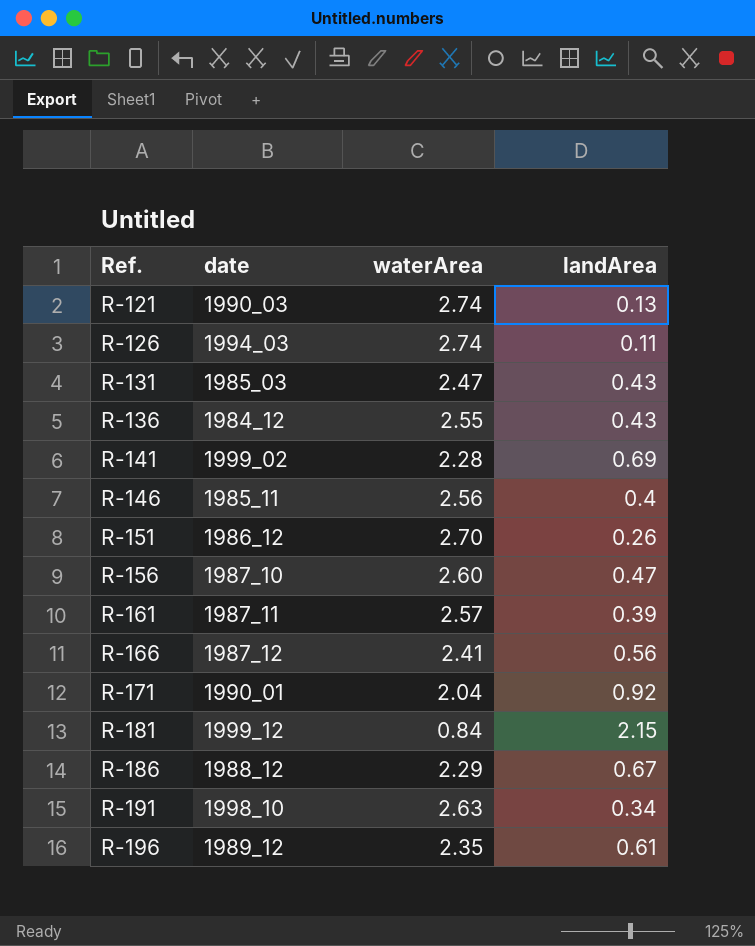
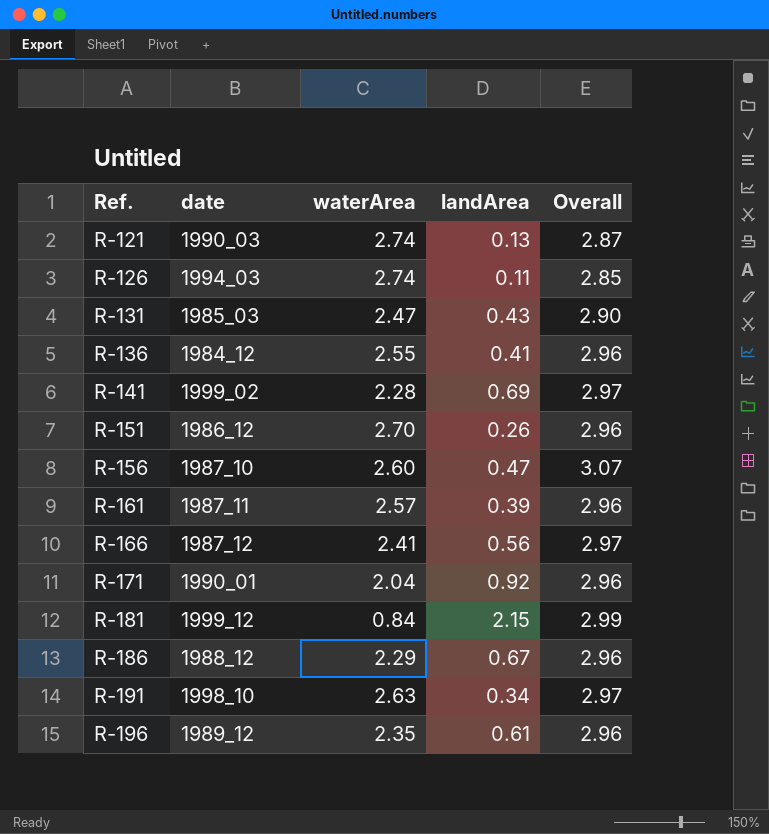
column Overall | formula: none -> [waterArea] + [landArea]
row R-146: 1985_11 | 2.56 | 0.4 -> none
R-136 | landArea: 0.43 -> 0.41

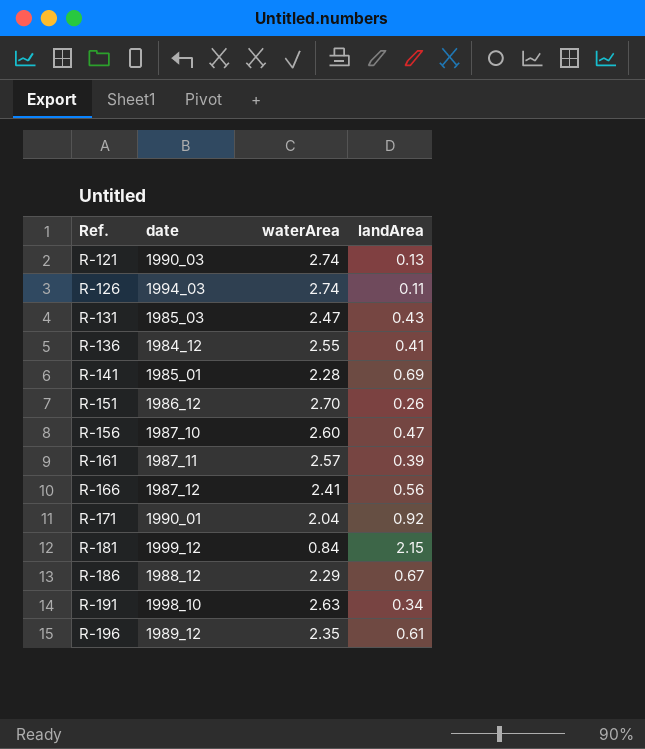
column Overall | formula: [waterArea] + [landArea] -> none
R-141 | date: 1999_02 -> 1985_01

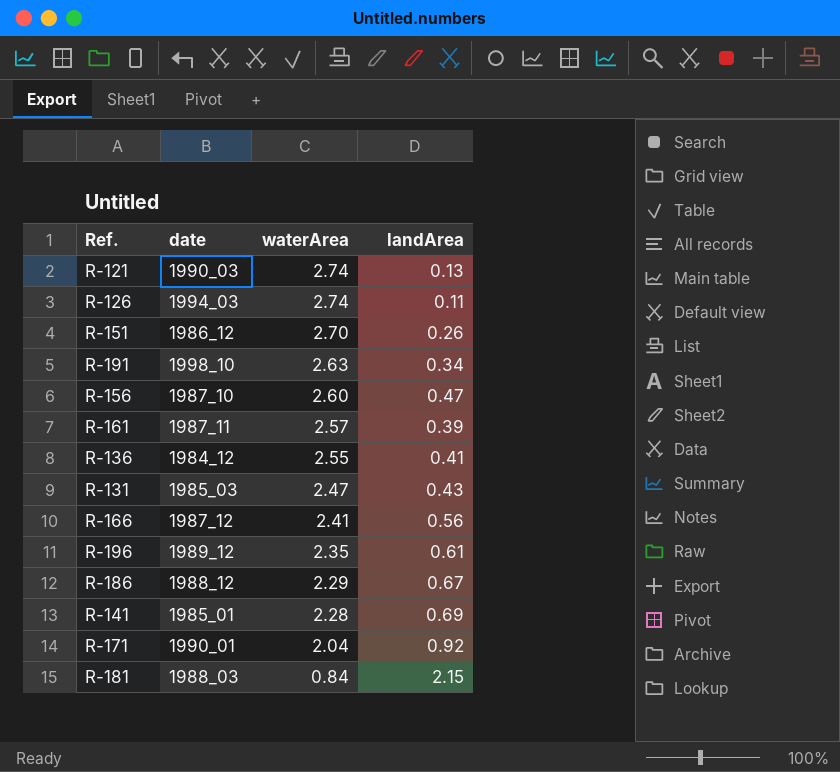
row order: Ref. ascending -> waterArea descending
R-181 | date: 1999_12 -> 1988_03

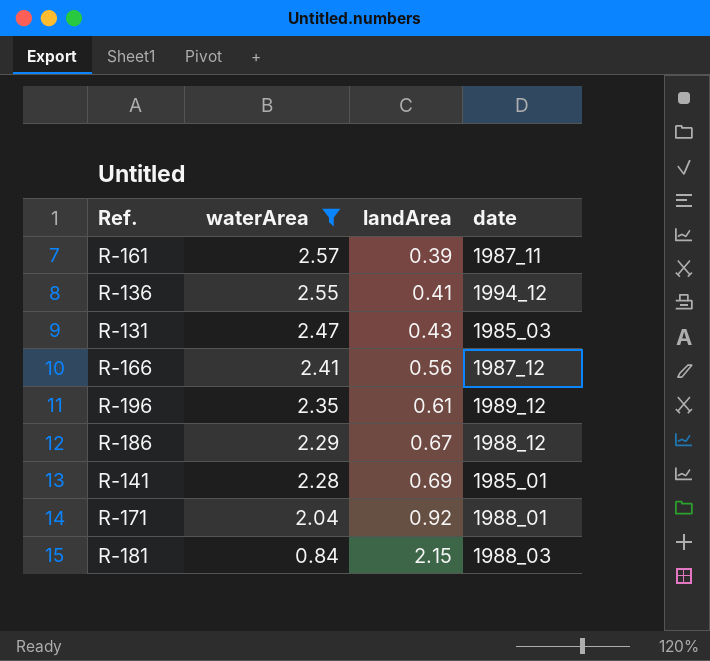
filter: none -> waterArea <= 2.57
column date | position: 2 -> 4
R-136 | date: 1984_12 -> 1994_12
R-171 | date: 1990_01 -> 1988_01

